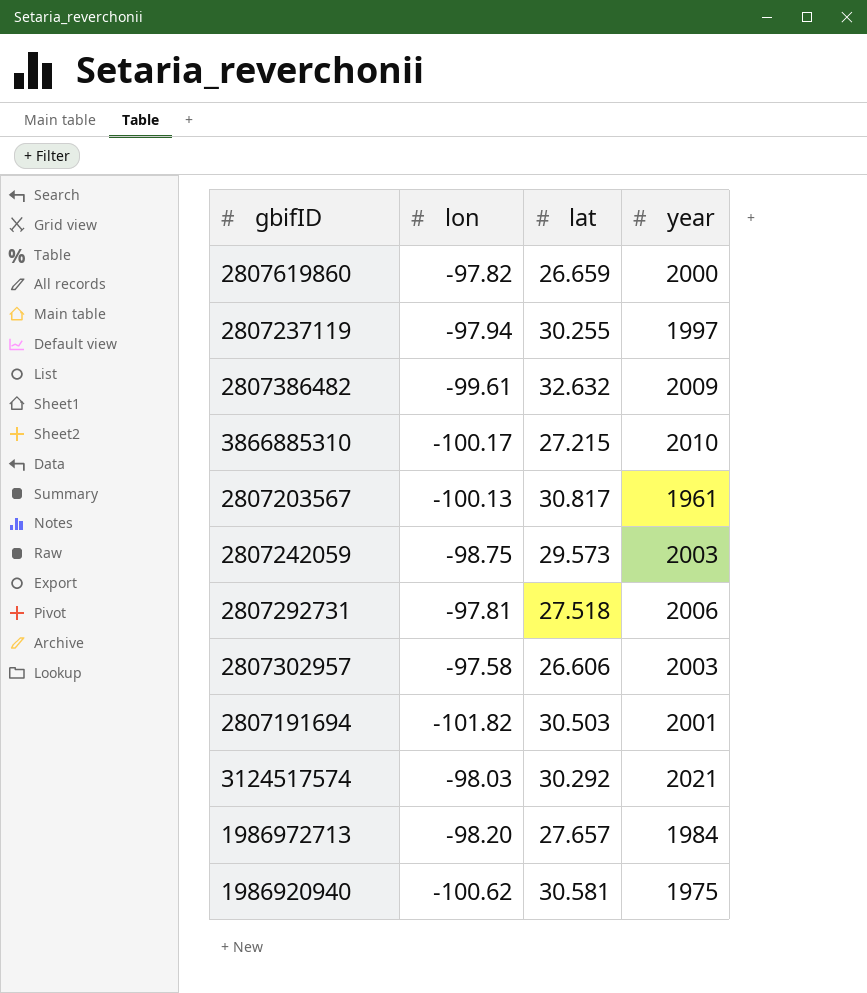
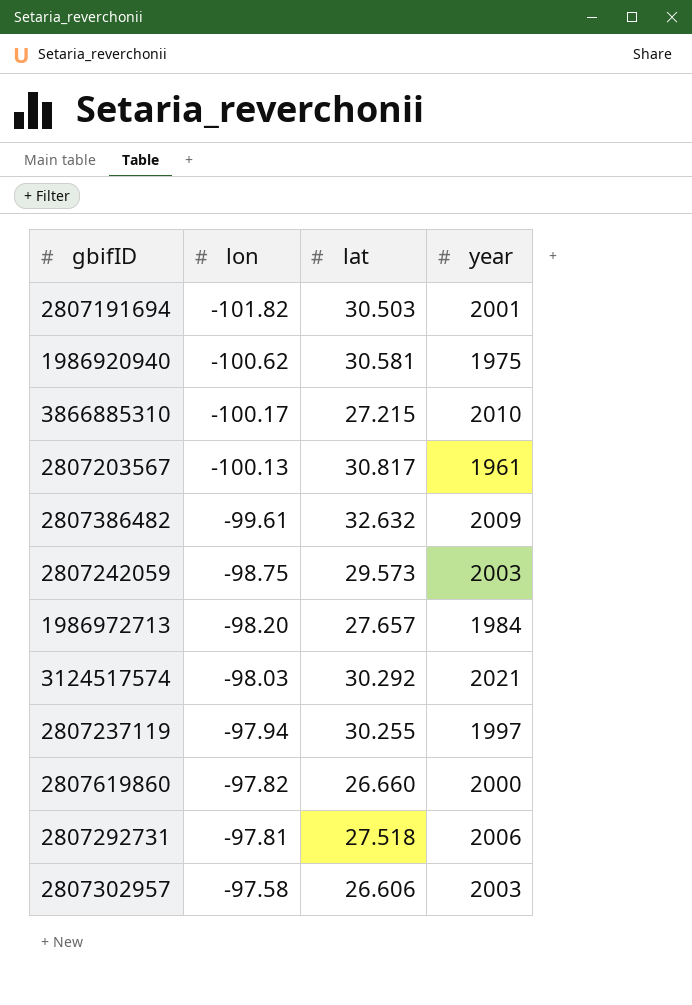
row order: none -> lon ascending
2807619860 | lat: 26.659 -> 26.660

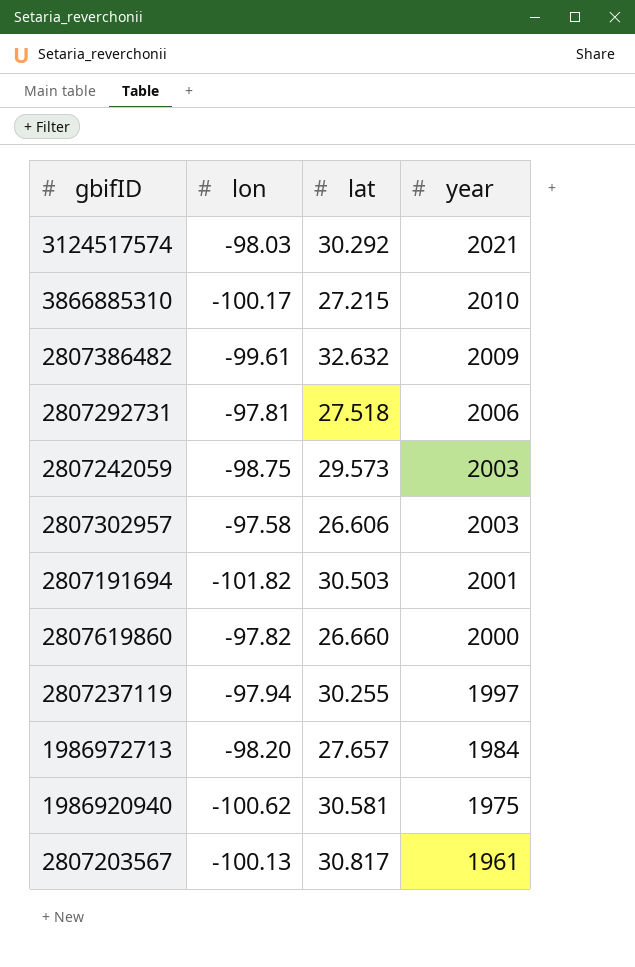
row order: lon ascending -> year descending

